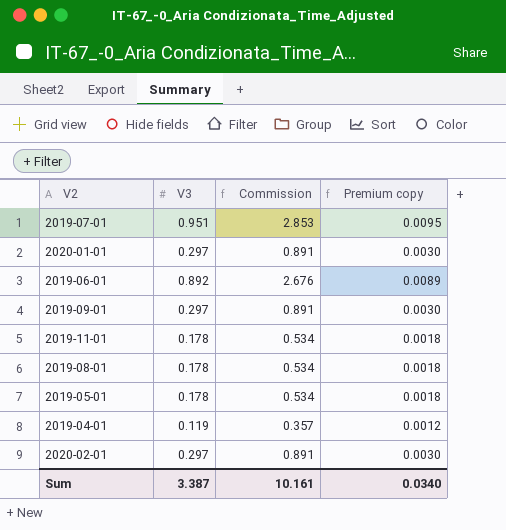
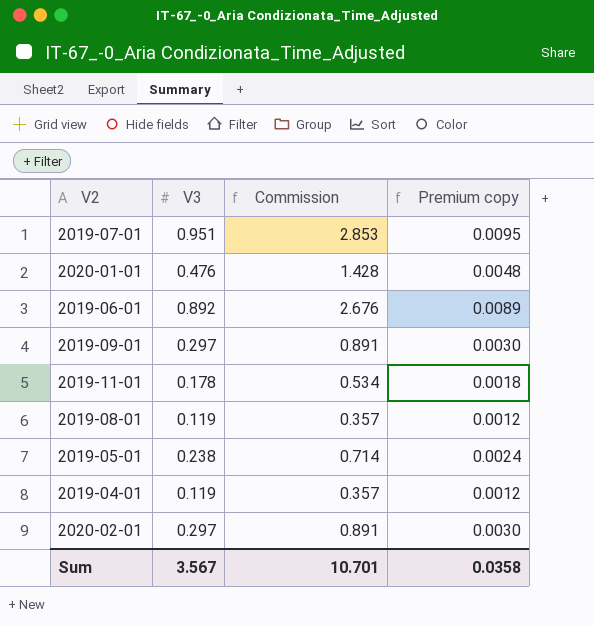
2020-01-01 | V3: 0.297 -> 0.476
2020-01-01 | Commission: 0.891 -> 1.428
2020-01-01 | Premium copy: 0.0030 -> 0.0048
2019-08-01 | V3: 0.178 -> 0.119
2019-08-01 | Commission: 0.534 -> 0.357
2019-08-01 | Premium copy: 0.0018 -> 0.0012
2019-05-01 | V3: 0.178 -> 0.238
2019-05-01 | Commission: 0.534 -> 0.714
2019-05-01 | Premium copy: 0.0018 -> 0.0024
Sum | V3: 3.387 -> 3.567
Sum | Commission: 10.161 -> 10.701
Sum | Premium copy: 0.0340 -> 0.0358

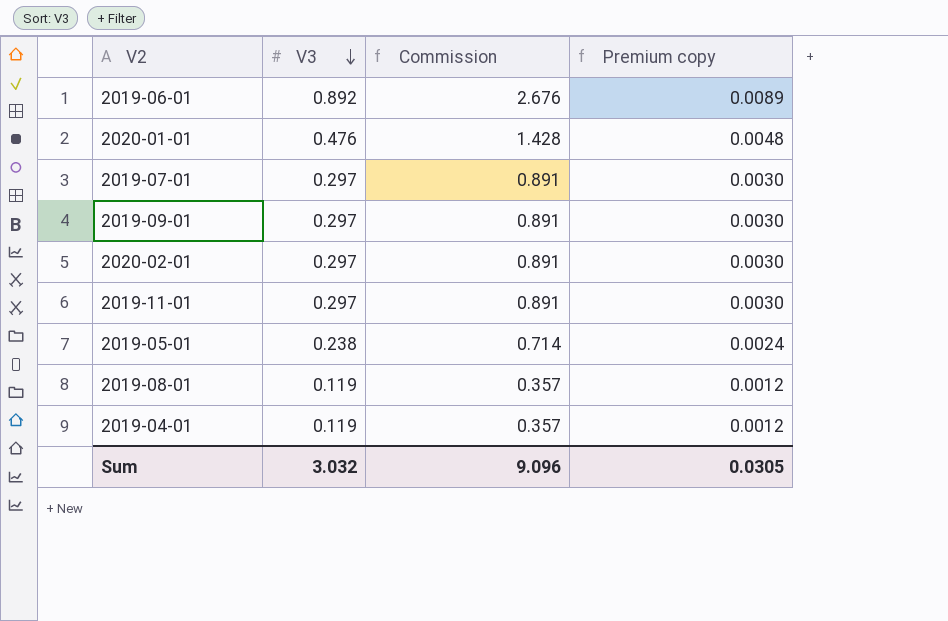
row order: none -> V3 descending
2019-07-01 | V3: 0.951 -> 0.297
2019-07-01 | Commission: 2.853 -> 0.891
2019-07-01 | Premium copy: 0.0095 -> 0.0030
2019-11-01 | V3: 0.178 -> 0.297
2019-11-01 | Commission: 0.534 -> 0.891
2019-11-01 | Premium copy: 0.0018 -> 0.0030
Sum | V3: 3.567 -> 3.032
Sum | Commission: 10.701 -> 9.096
Sum | Premium copy: 0.0358 -> 0.0305

